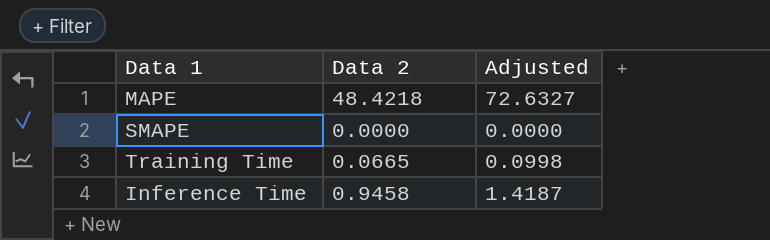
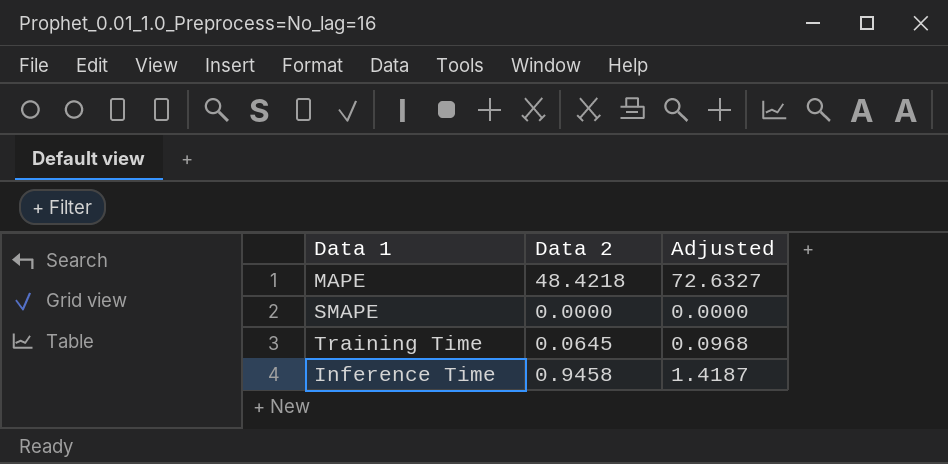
Training Time | Data 2: 0.0665 -> 0.0645
Training Time | Adjusted: 0.0998 -> 0.0968

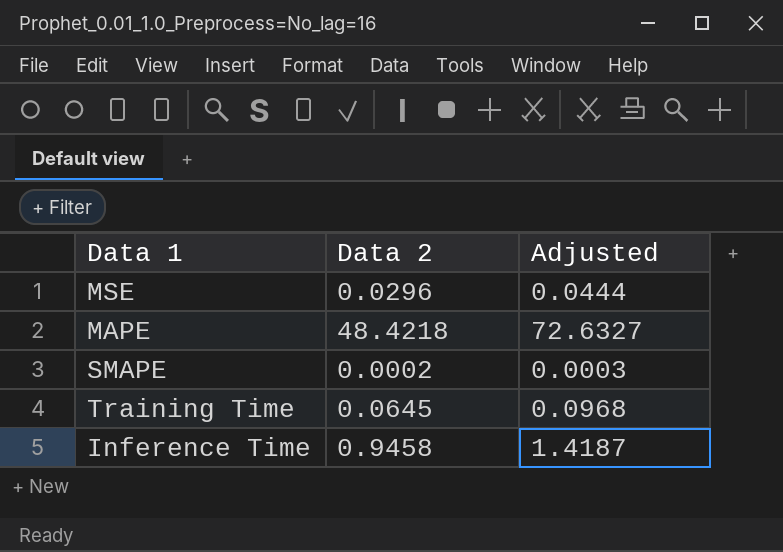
row MSE: none -> 0.0296 | 0.0444
SMAPE | Data 2: 0.0000 -> 0.0002
SMAPE | Adjusted: 0.0000 -> 0.0003

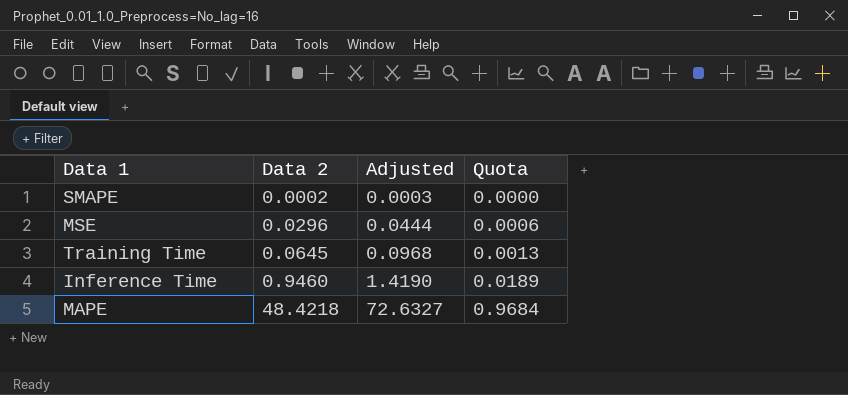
row order: none -> Data 2 ascending
column Quota | formula: none -> [Data 2] * 0.02
Inference Time | Data 2: 0.9458 -> 0.9460
Inference Time | Adjusted: 1.4187 -> 1.4190

